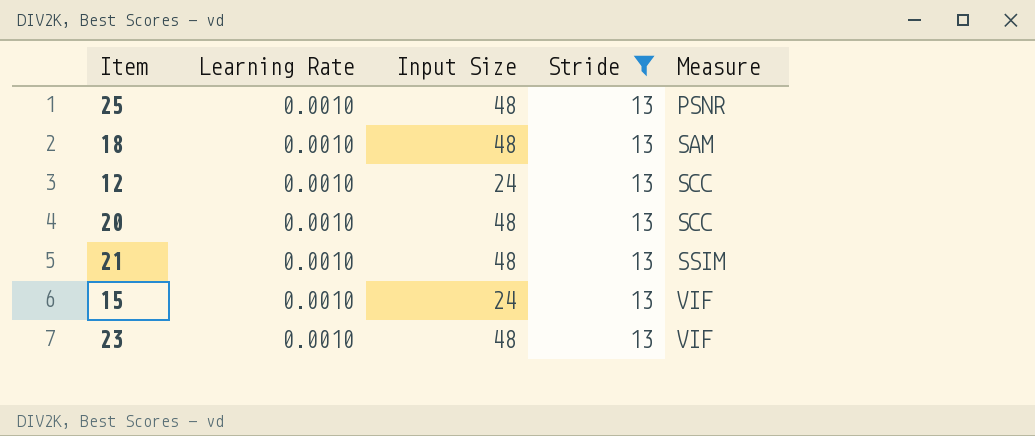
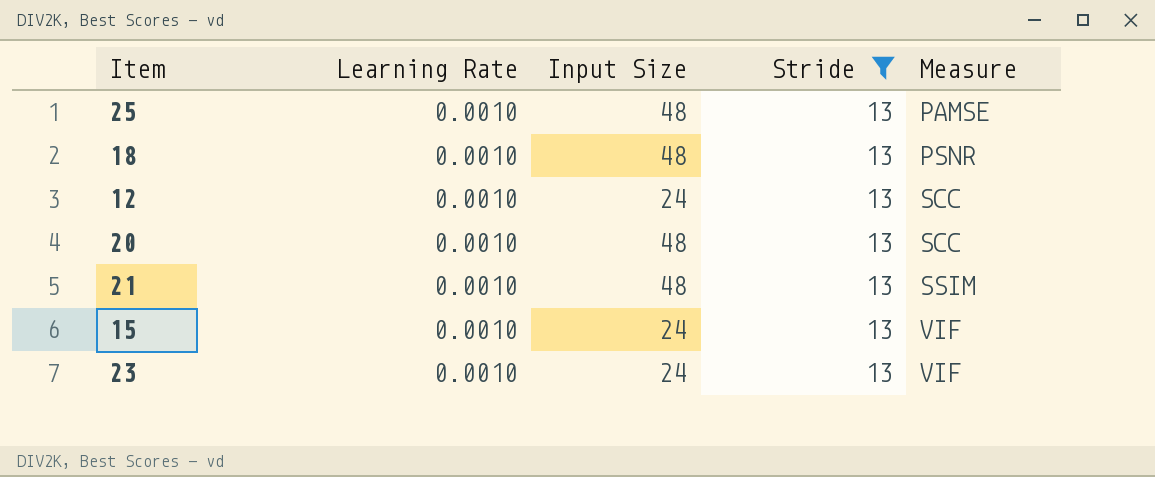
25 | Measure: PSNR -> PAMSE
18 | Measure: SAM -> PSNR
23 | Input Size: 48 -> 24

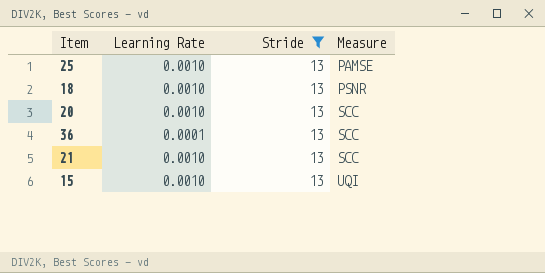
column Input Size | position: 3 -> none
row 12: 0.0010 | 24 | 13 | SCC -> none
row 23: 0.0010 | 24 | 13 | VIF -> none
row 36: none -> 0.0001 | 13 | SCC
21 | Measure: SSIM -> SCC
15 | Measure: VIF -> UQI

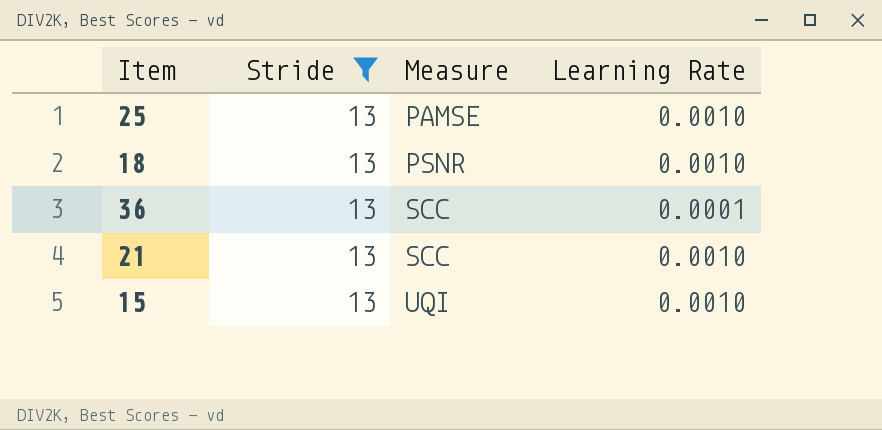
column Learning Rate | position: 2 -> 4
row 20: 0.0010 | 13 | SCC -> none

